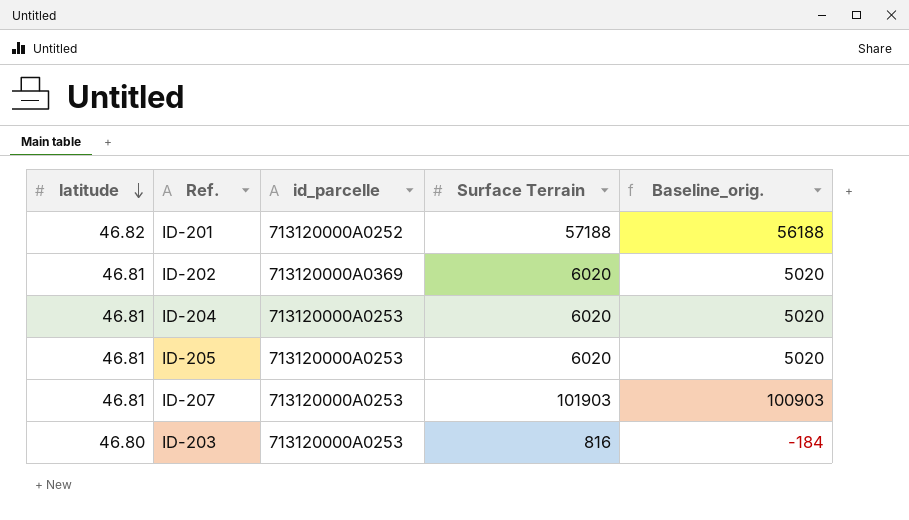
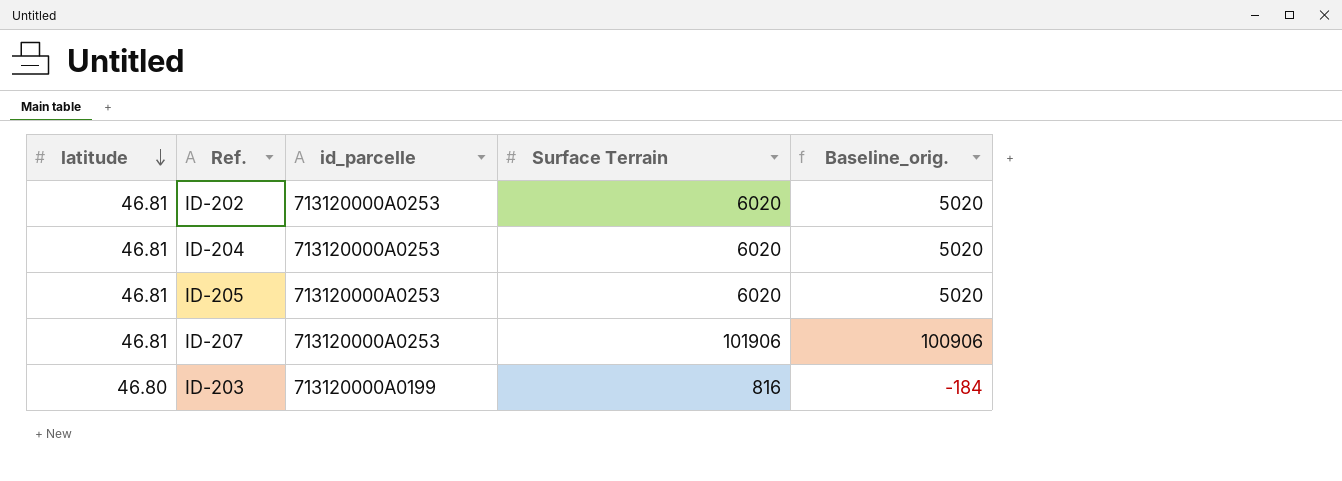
row ID-201: 46.82 | 713120000A0252 | 57188 | 56188 -> none
ID-202 | id_parcelle: 713120000A0369 -> 713120000A0253
ID-207 | Surface Terrain: 101903 -> 101906
ID-207 | Baseline_orig.: 100903 -> 100906
ID-203 | id_parcelle: 713120000A0253 -> 713120000A0199

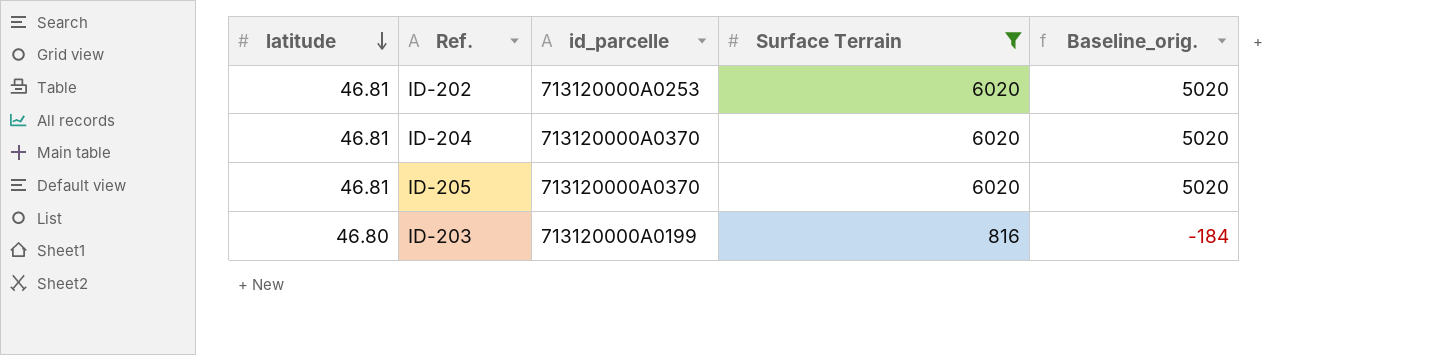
filter: none -> Surface Terrain != 101906
ID-204 | id_parcelle: 713120000A0253 -> 713120000A0370
ID-205 | id_parcelle: 713120000A0253 -> 713120000A0370

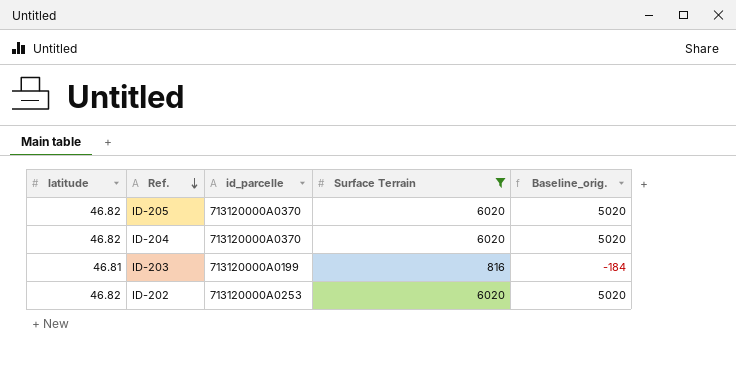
row order: latitude descending -> Ref. descending
ID-205 | latitude: 46.81 -> 46.82
ID-204 | latitude: 46.81 -> 46.82
ID-203 | latitude: 46.80 -> 46.81
ID-202 | latitude: 46.81 -> 46.82

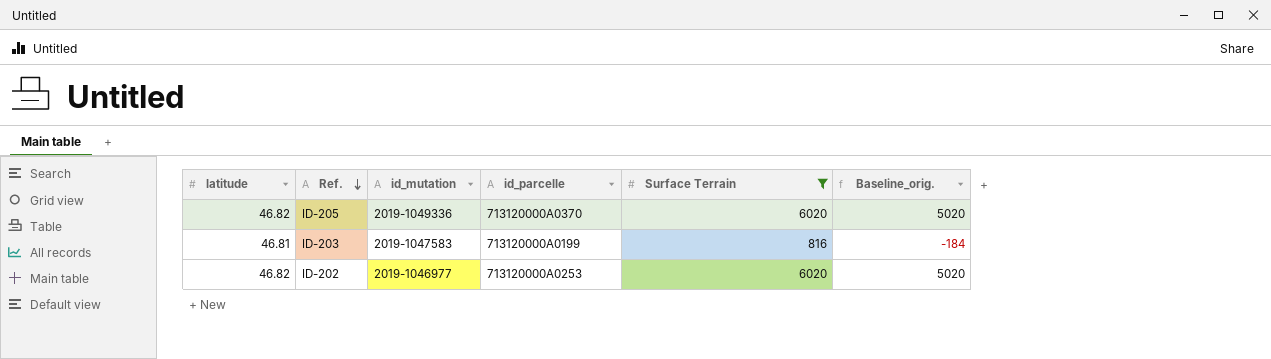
column id_mutation | position: none -> 3
row ID-204: 46.82 | 713120000A0370 | 6020 | 5020 -> none

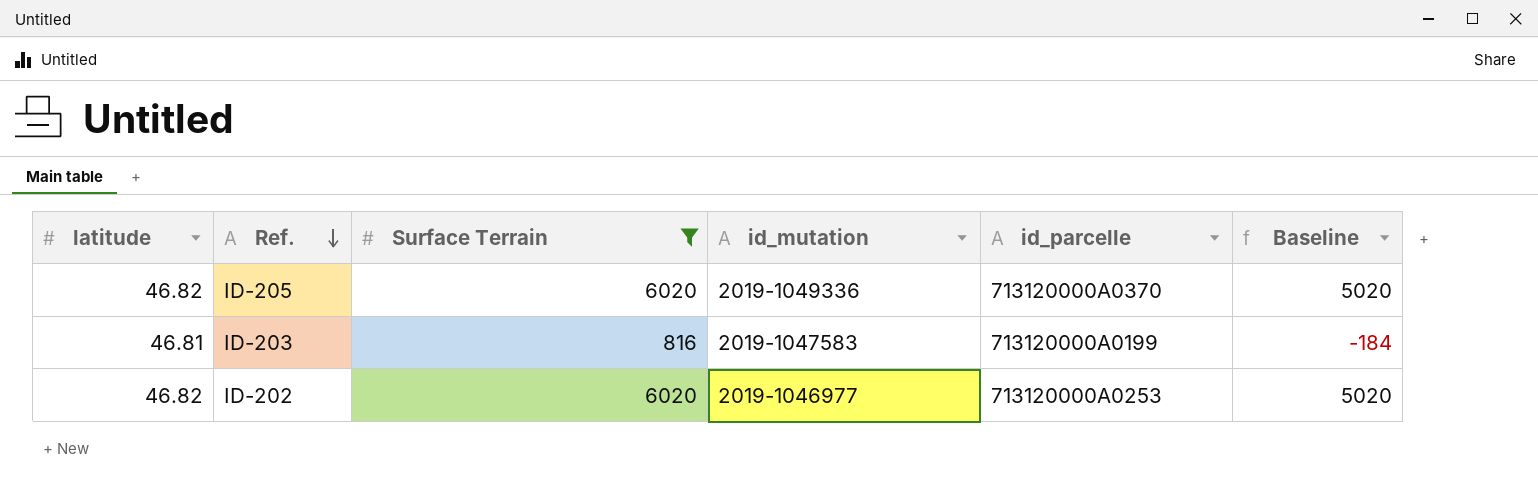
column Surface Terrain | position: 5 -> 3
column name: Baseline_orig. -> Baseline

